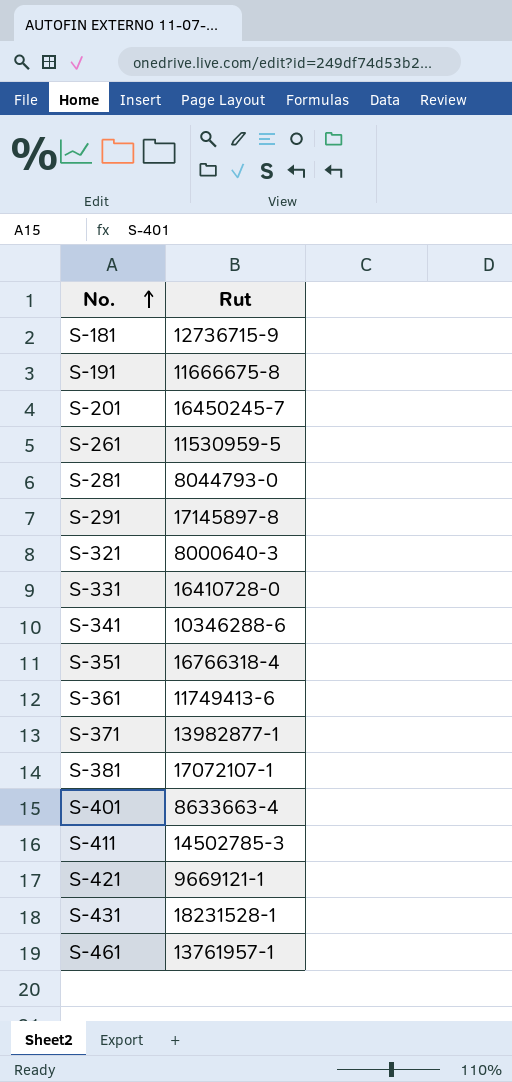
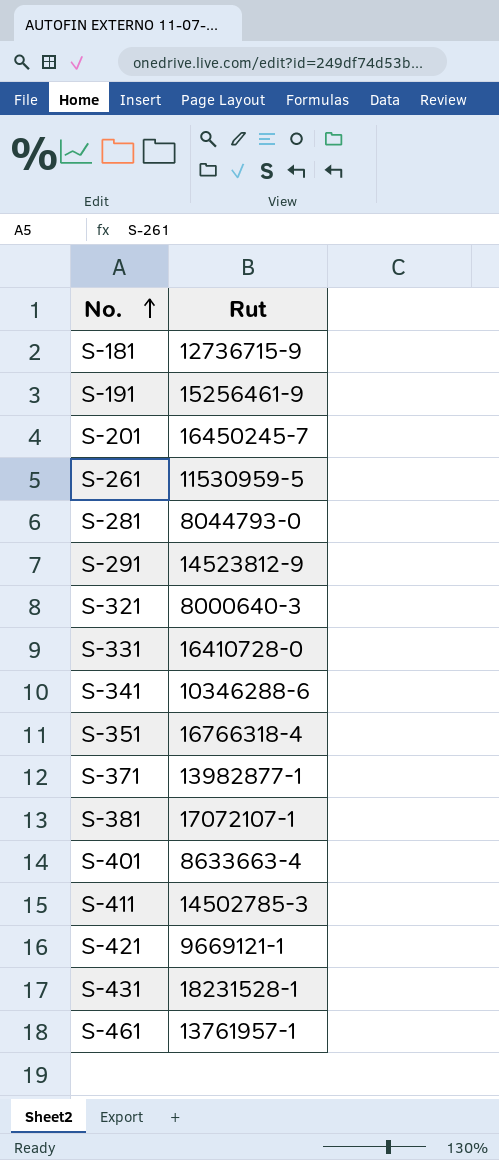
row S-361: 11749413-6 -> none
S-191 | Rut: 11666675-8 -> 15256461-9
S-291 | Rut: 17145897-8 -> 14523812-9

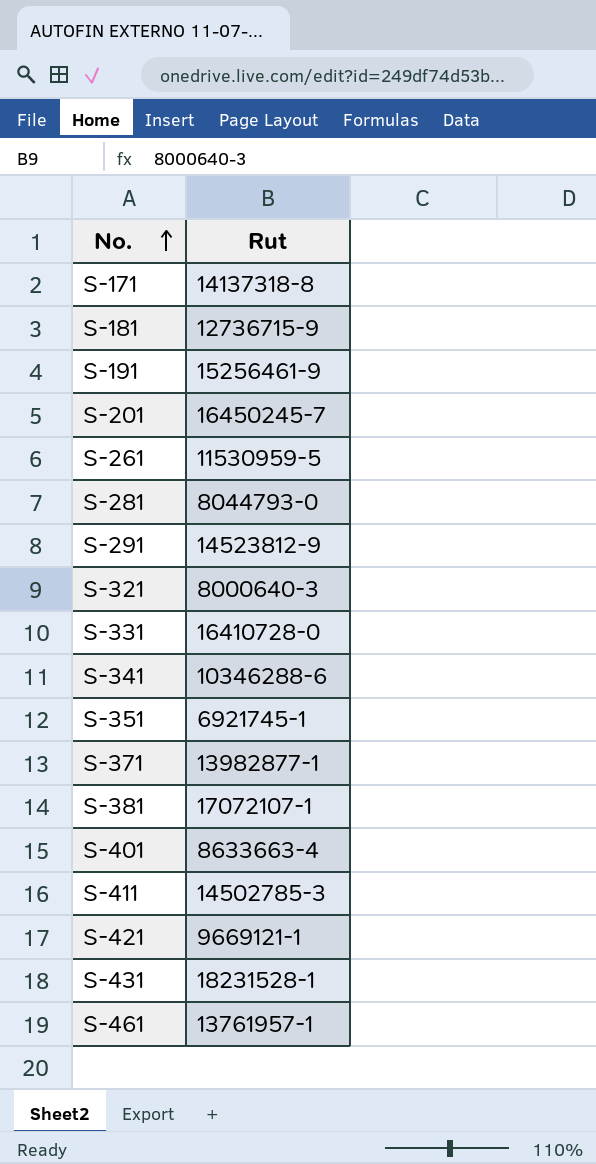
row S-171: none -> 14137318-8
S-351 | Rut: 16766318-4 -> 6921745-1

